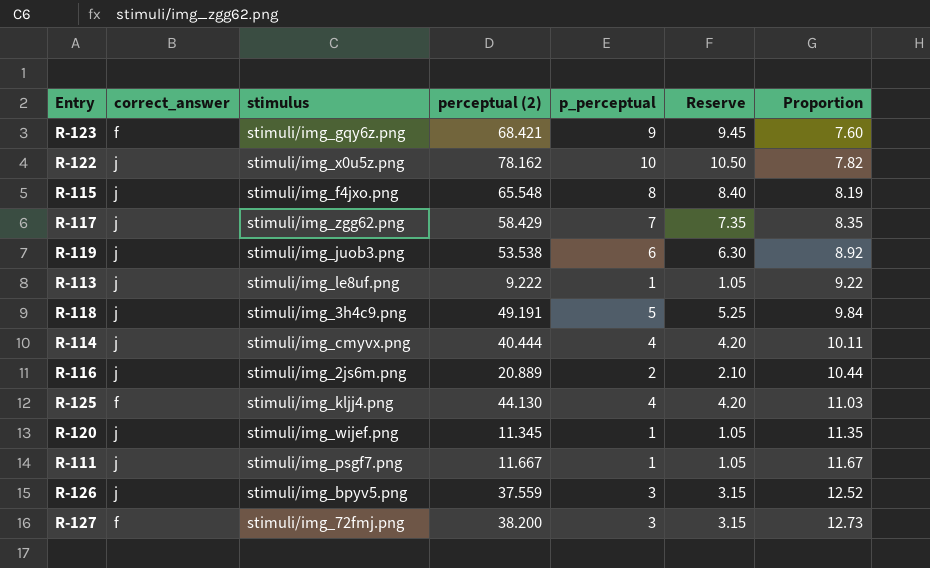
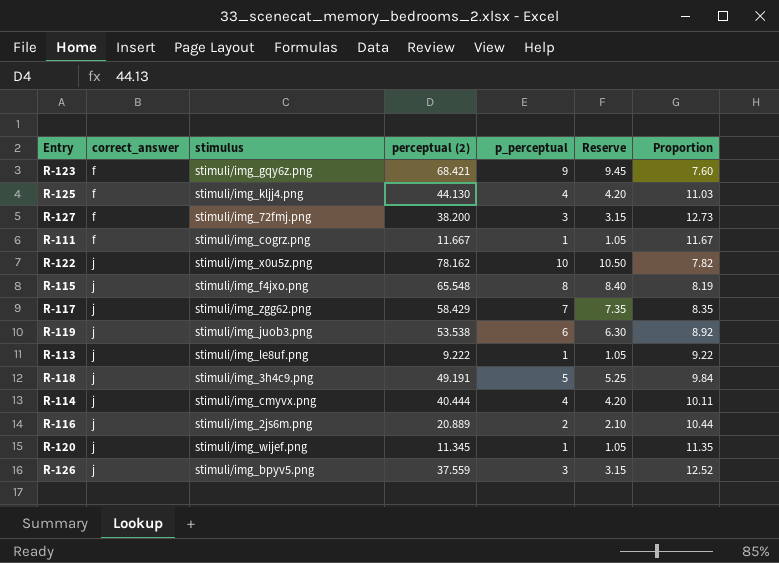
row order: Proportion ascending -> correct_answer ascending
R-111 | correct_answer: j -> f
R-111 | stimulus: stimuli/img_psgf7.png -> stimuli/img_cogrz.png

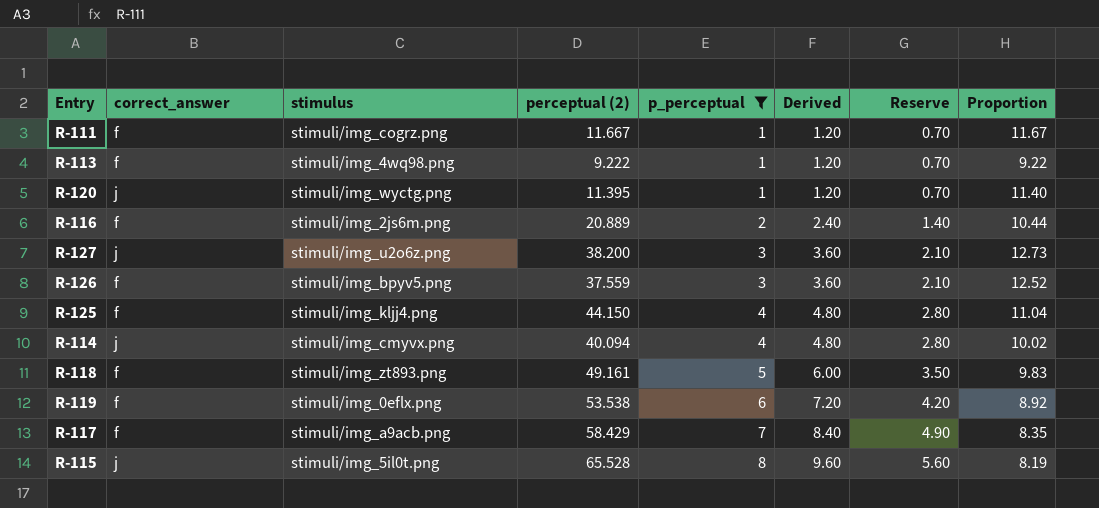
filter: none -> p_perceptual <= 8
row order: correct_answer ascending -> p_perceptual ascending
column Derived | formula: none -> [p_perceptual] * 1.2
column Reserve | formula: [p_perceptual] * 1.05 -> [p_perceptual] * 0.7
R-113 | correct_answer: j -> f
R-113 | stimulus: stimuli/img_le8uf.png -> stimuli/img_4wq98.png
R-120 | stimulus: stimuli/img_wijef.png -> stimuli/img_wyctg.png
R-120 | perceptual (2): 11.345 -> 11.395
R-120 | Proportion: 11.35 -> 11.40
R-116 | correct_answer: j -> f
R-127 | correct_answer: f -> j
R-127 | stimulus: stimuli/img_72fmj.png -> stimuli/img_u2o6z.png
R-126 | correct_answer: j -> f
R-125 | perceptual (2): 44.130 -> 44.150
R-125 | Proportion: 11.03 -> 11.04
R-114 | perceptual (2): 40.444 -> 40.094
R-114 | Proportion: 10.11 -> 10.02
R-118 | correct_answer: j -> f
R-118 | stimulus: stimuli/img_3h4c9.png -> stimuli/img_zt893.png
R-118 | perceptual (2): 49.191 -> 49.161
R-118 | Proportion: 9.84 -> 9.83
R-119 | correct_answer: j -> f
R-119 | stimulus: stimuli/img_juob3.png -> stimuli/img_0eflx.png
R-117 | correct_answer: j -> f
R-117 | stimulus: stimuli/img_zgg62.png -> stimuli/img_a9acb.png
R-115 | stimulus: stimuli/img_f4jxo.png -> stimuli/img_5il0t.png
R-115 | perceptual (2): 65.548 -> 65.528

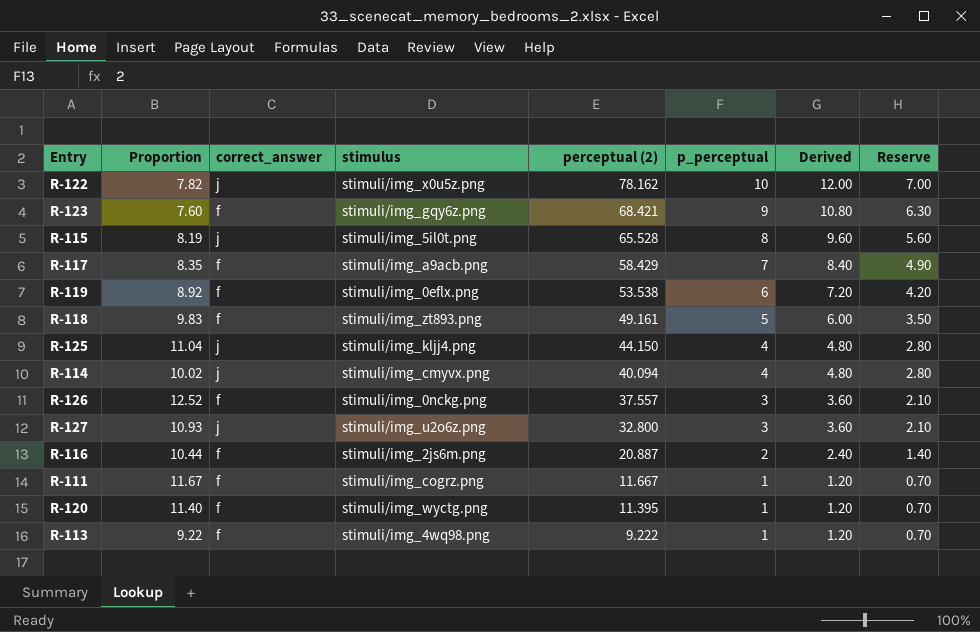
filter: p_perceptual <= 8 -> none
row order: p_perceptual ascending -> perceptual (2) descending
column Proportion | position: 8 -> 2
R-125 | correct_answer: f -> j
R-126 | stimulus: stimuli/img_bpyv5.png -> stimuli/img_0nckg.png
R-126 | perceptual (2): 37.559 -> 37.557
R-127 | Proportion: 12.73 -> 10.93
R-127 | perceptual (2): 38.200 -> 32.800
R-116 | perceptual (2): 20.889 -> 20.887
R-120 | correct_answer: j -> f

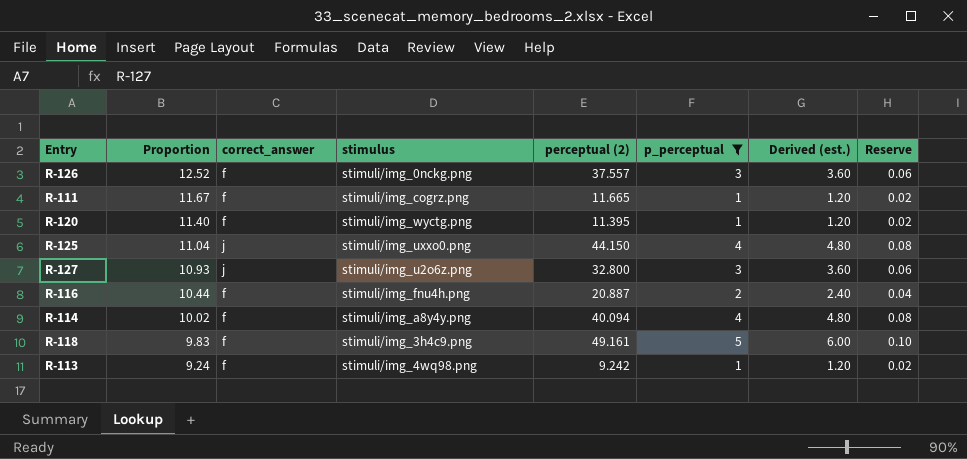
filter: none -> p_perceptual <= 5
row order: perceptual (2) descending -> Proportion descending
column name: Derived -> Derived (est.)
column Reserve | formula: [p_perceptual] * 0.7 -> [p_perceptual] * 0.02
R-111 | perceptual (2): 11.667 -> 11.665
R-125 | stimulus: stimuli/img_kljj4.png -> stimuli/img_uxxo0.png
R-116 | stimulus: stimuli/img_2js6m.png -> stimuli/img_fnu4h.png
R-114 | correct_answer: j -> f
R-114 | stimulus: stimuli/img_cmyvx.png -> stimuli/img_a8y4y.png
R-118 | stimulus: stimuli/img_zt893.png -> stimuli/img_3h4c9.png
R-113 | Proportion: 9.22 -> 9.24
R-113 | perceptual (2): 9.222 -> 9.242

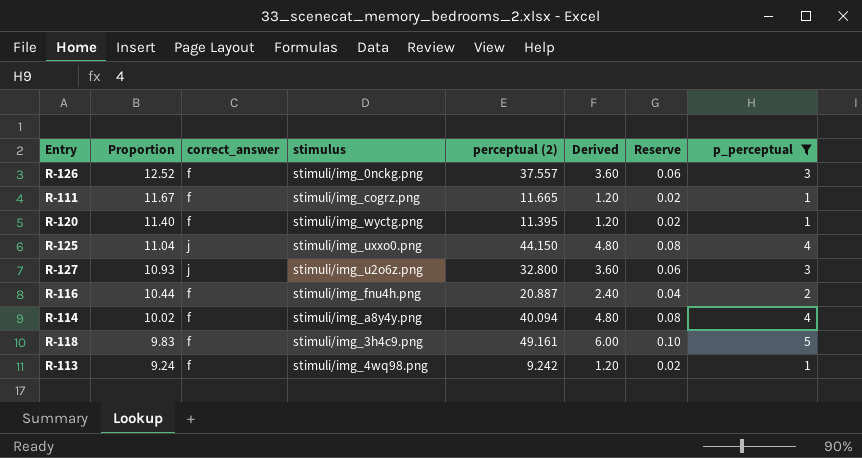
column name: Derived (est.) -> Derived
column p_perceptual | position: 6 -> 8

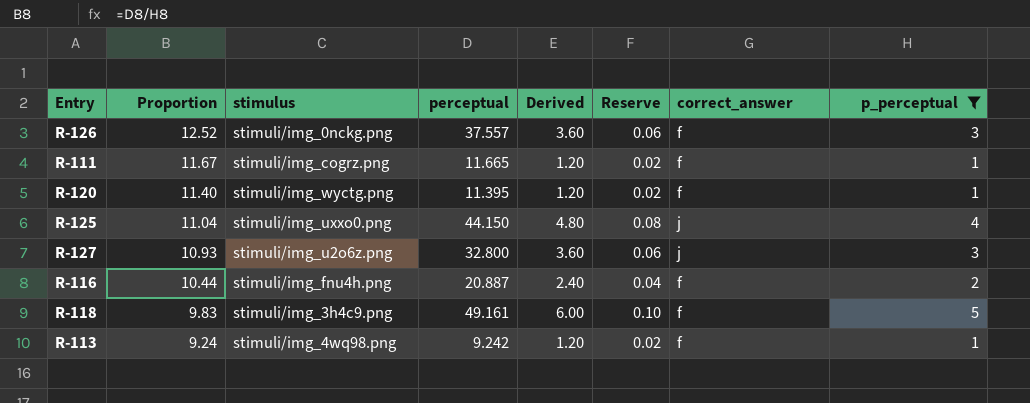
column name: perceptual (2) -> perceptual
column correct_answer | position: 3 -> 7
row R-114: 10.02 | f | stimuli/img_a8y4y.png | 40.094 | 4.80 | 0.08 | 4 -> none

